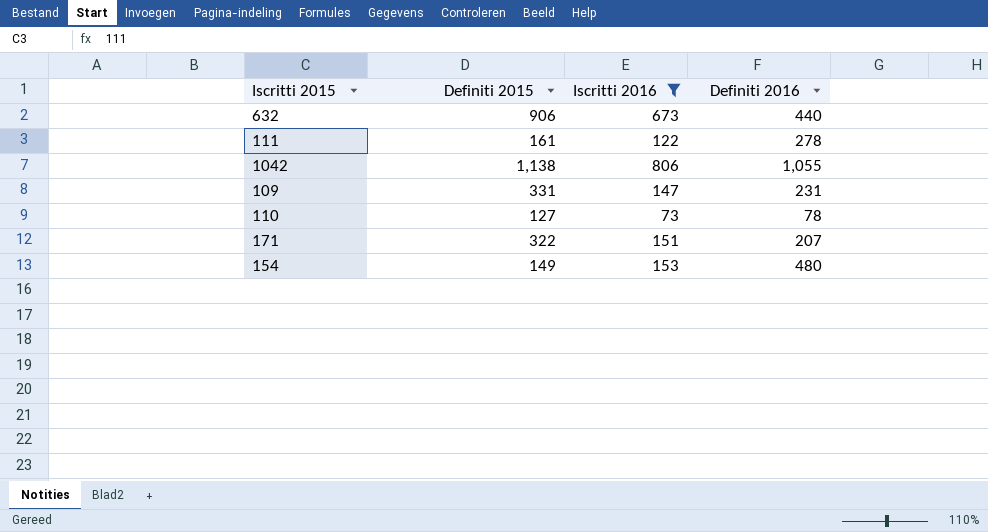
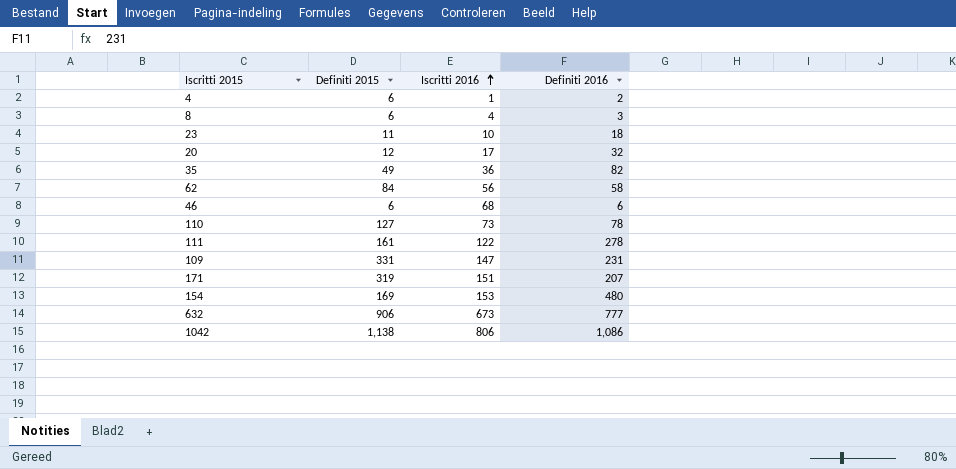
filter: Iscritti 2016 >= 73 -> none
row order: none -> Iscritti 2016 ascending
171 | Definiti 2015: 322 -> 319
154 | Definiti 2015: 149 -> 169
632 | Definiti 2016: 440 -> 777
1042 | Definiti 2016: 1,055 -> 1,086

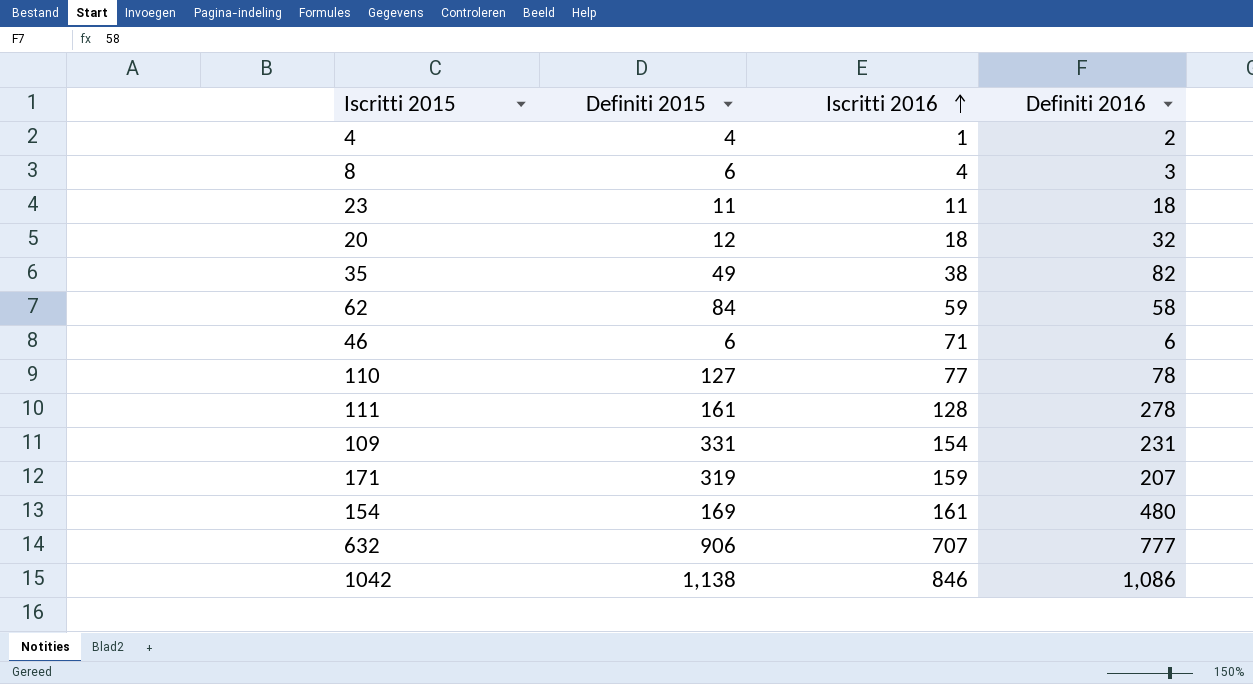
4 | Definiti 2015: 6 -> 4
23 | Iscritti 2016: 10 -> 11
20 | Iscritti 2016: 17 -> 18
35 | Iscritti 2016: 36 -> 38
62 | Iscritti 2016: 56 -> 59
46 | Iscritti 2016: 68 -> 71
110 | Iscritti 2016: 73 -> 77
111 | Iscritti 2016: 122 -> 128
109 | Iscritti 2016: 147 -> 154
171 | Iscritti 2016: 151 -> 159
154 | Iscritti 2016: 153 -> 161
632 | Iscritti 2016: 673 -> 707
1042 | Iscritti 2016: 806 -> 846

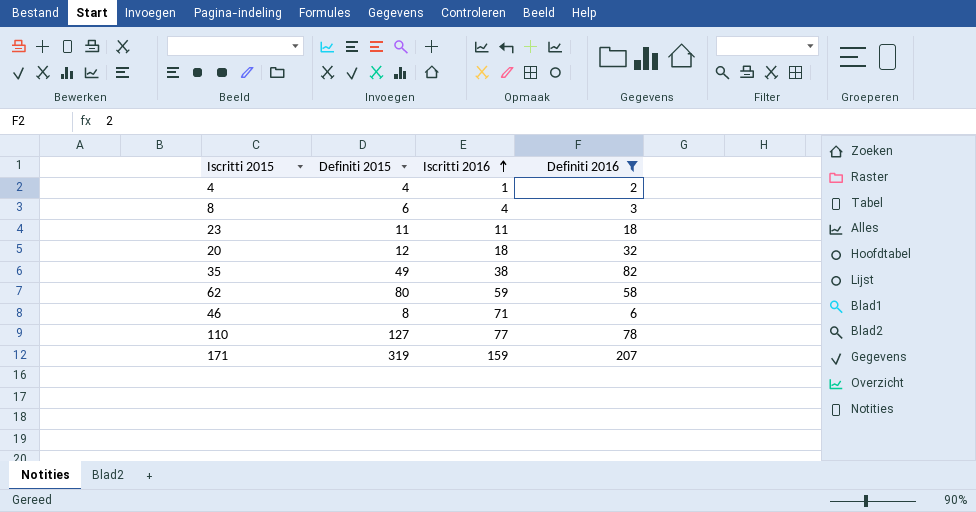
filter: none -> Definiti 2016 <= 207
62 | Definiti 2015: 84 -> 80
46 | Definiti 2015: 6 -> 8

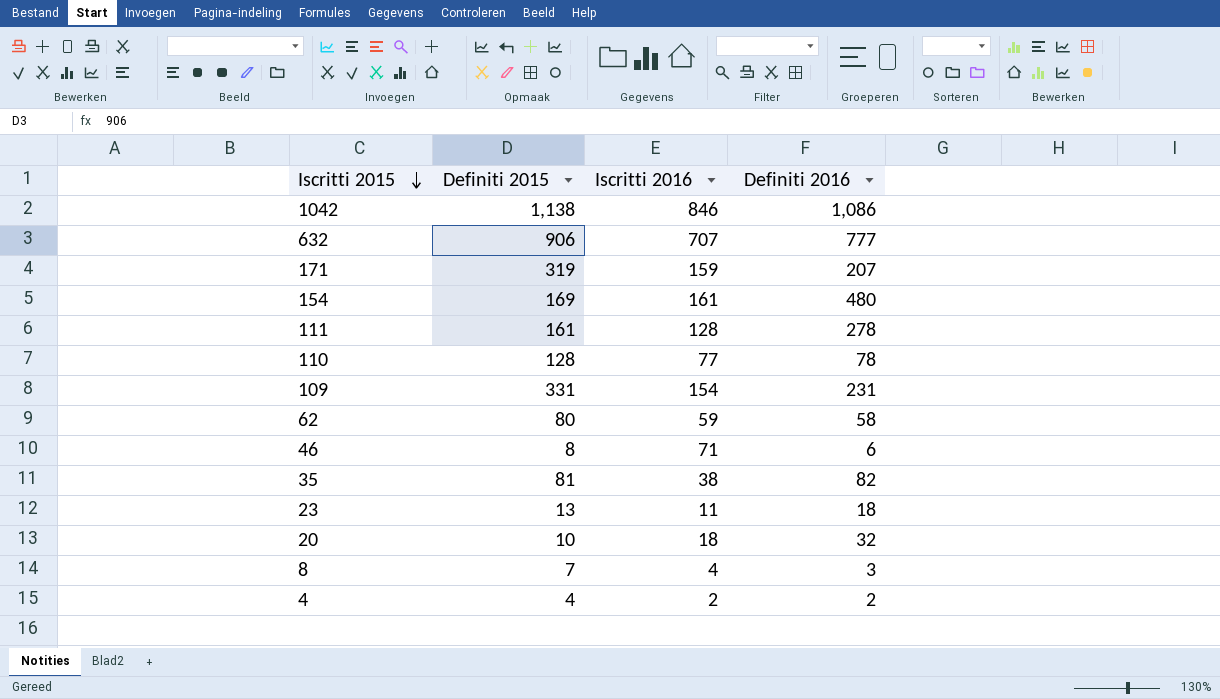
filter: Definiti 2016 <= 207 -> none
row order: Iscritti 2016 ascending -> Iscritti 2015 descending
110 | Definiti 2015: 127 -> 128
35 | Definiti 2015: 49 -> 81
23 | Definiti 2015: 11 -> 13
20 | Definiti 2015: 12 -> 10
8 | Definiti 2015: 6 -> 7
4 | Iscritti 2016: 1 -> 2

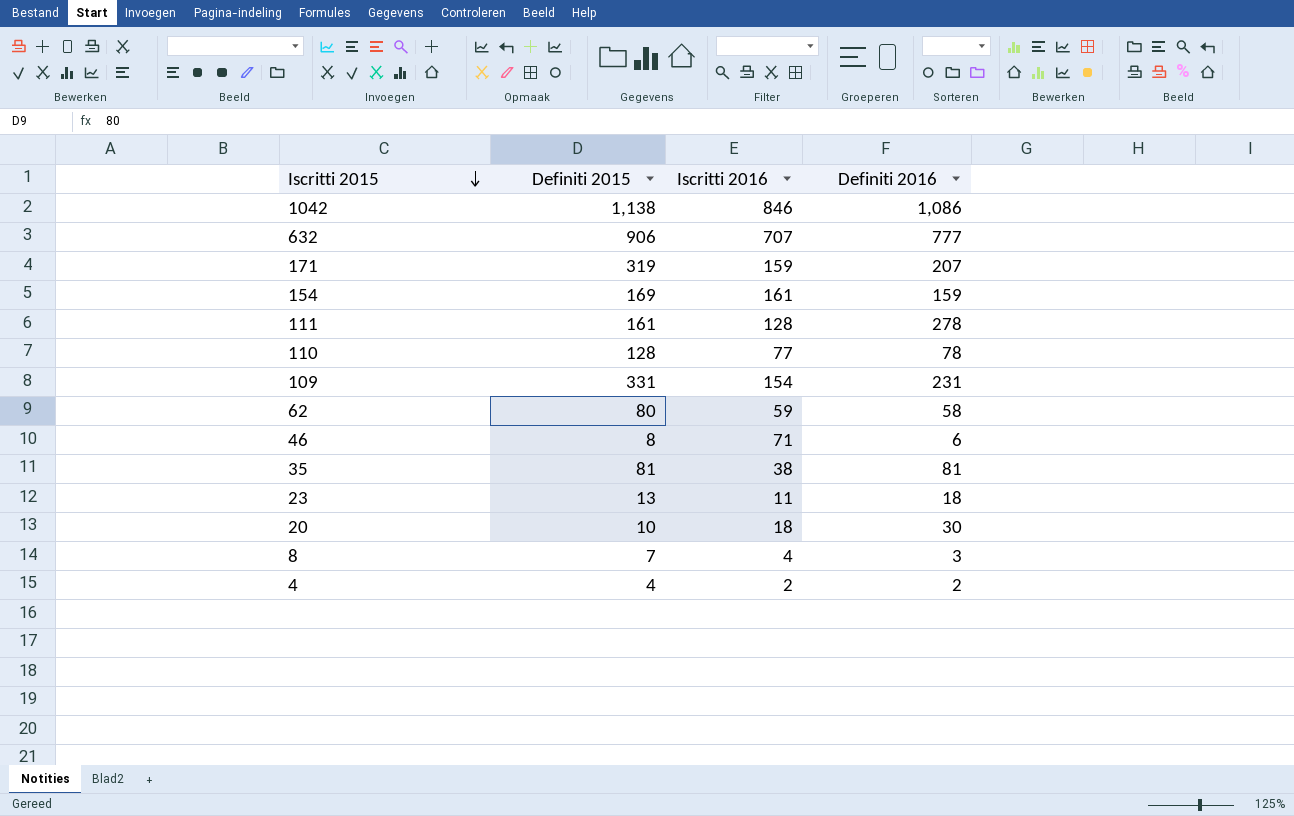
154 | Definiti 2016: 480 -> 159
35 | Definiti 2016: 82 -> 81
20 | Definiti 2016: 32 -> 30

